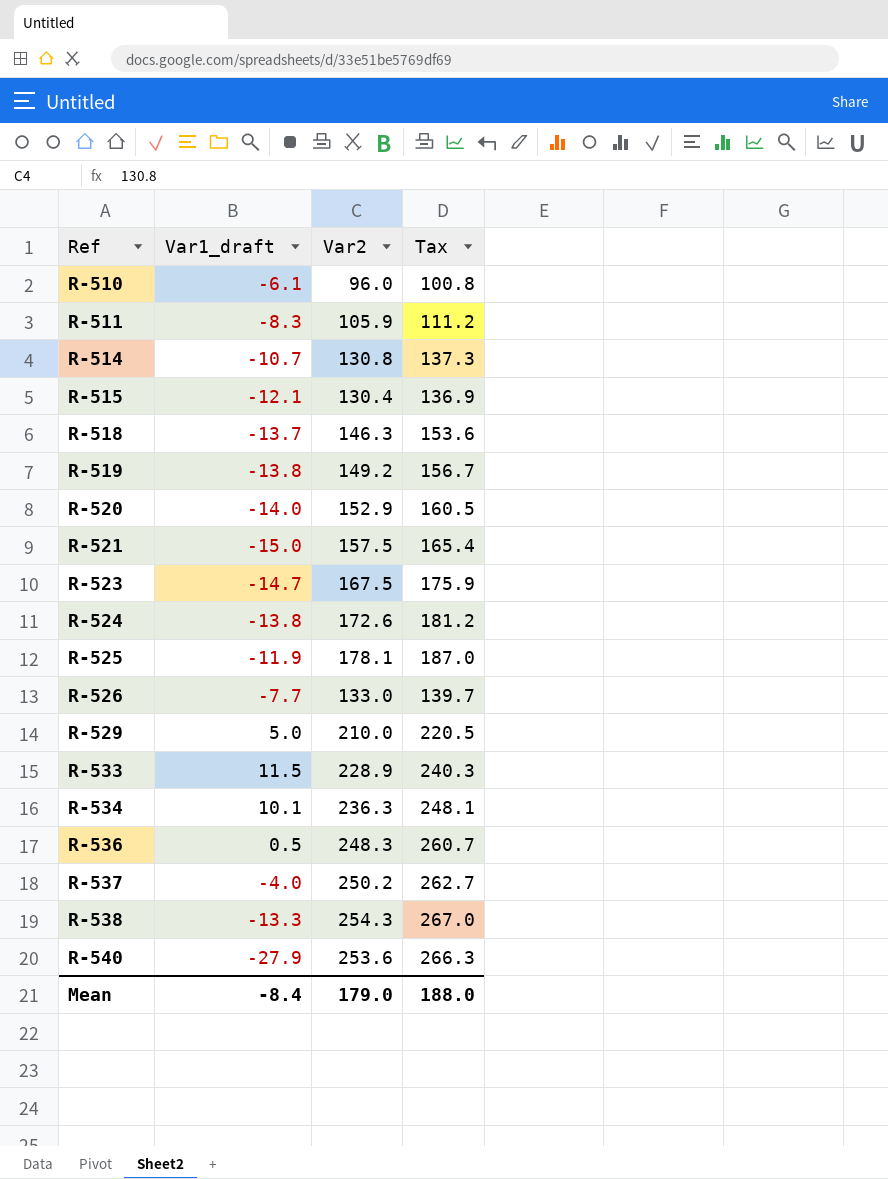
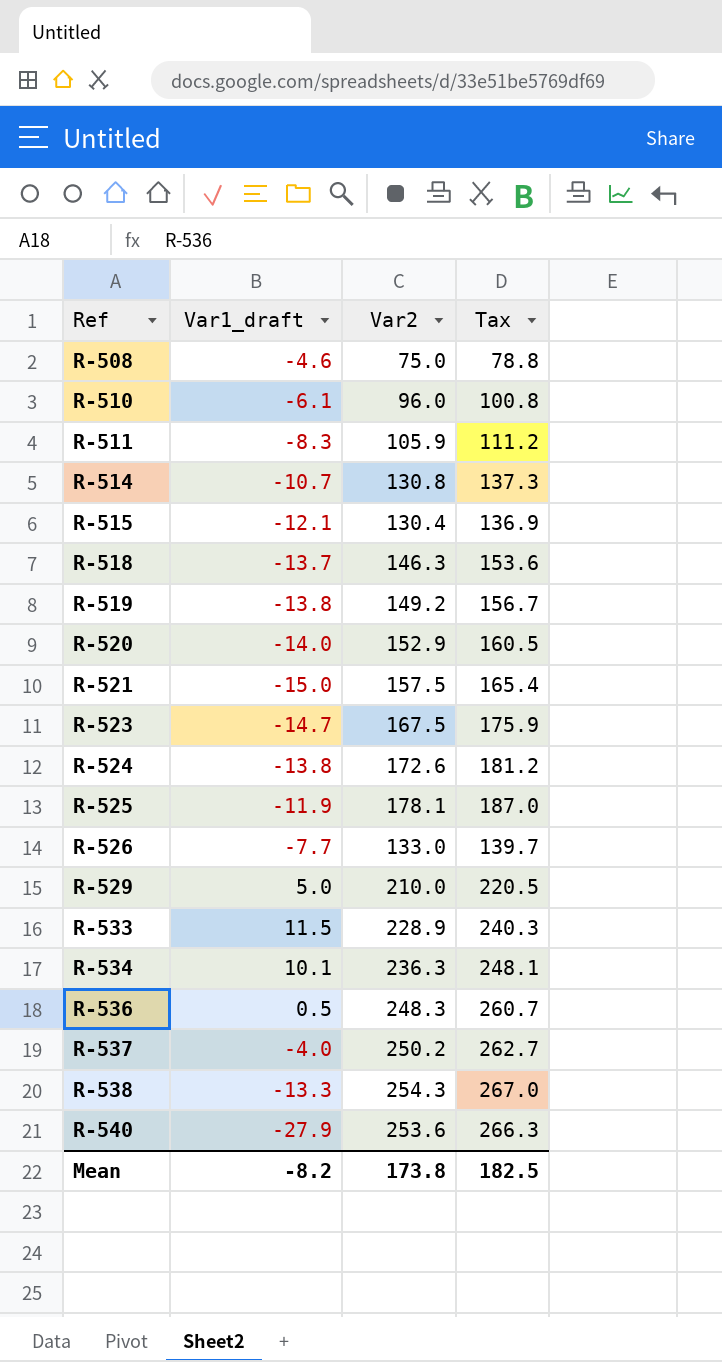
row R-508: none -> -4.6 | 75.0 | 78.8
Mean | Var1_draft: -8.4 -> -8.2
Mean | Var2: 179.0 -> 173.8
Mean | Tax: 188.0 -> 182.5

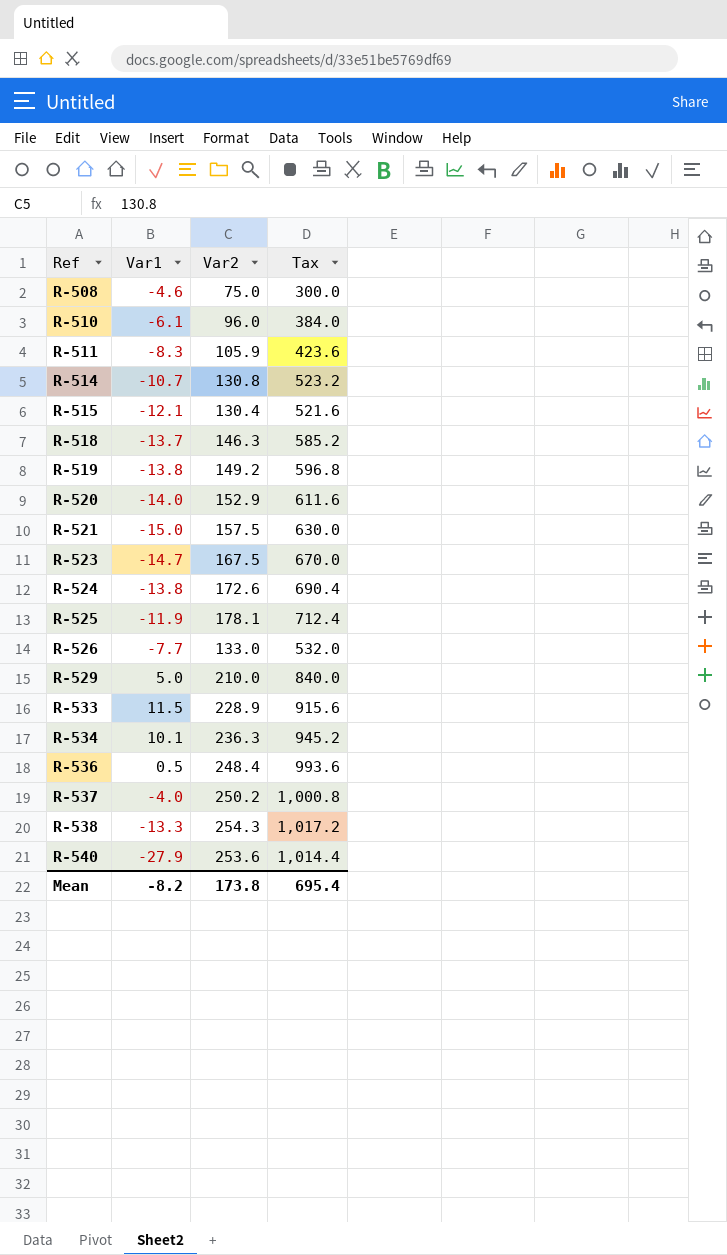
column name: Var1_draft -> Var1
column Tax | formula: [Var2] * 1.05 -> [Var2] * 4
R-536 | Var2: 248.3 -> 248.4
Mean | Tax: 182.5 -> 695.4

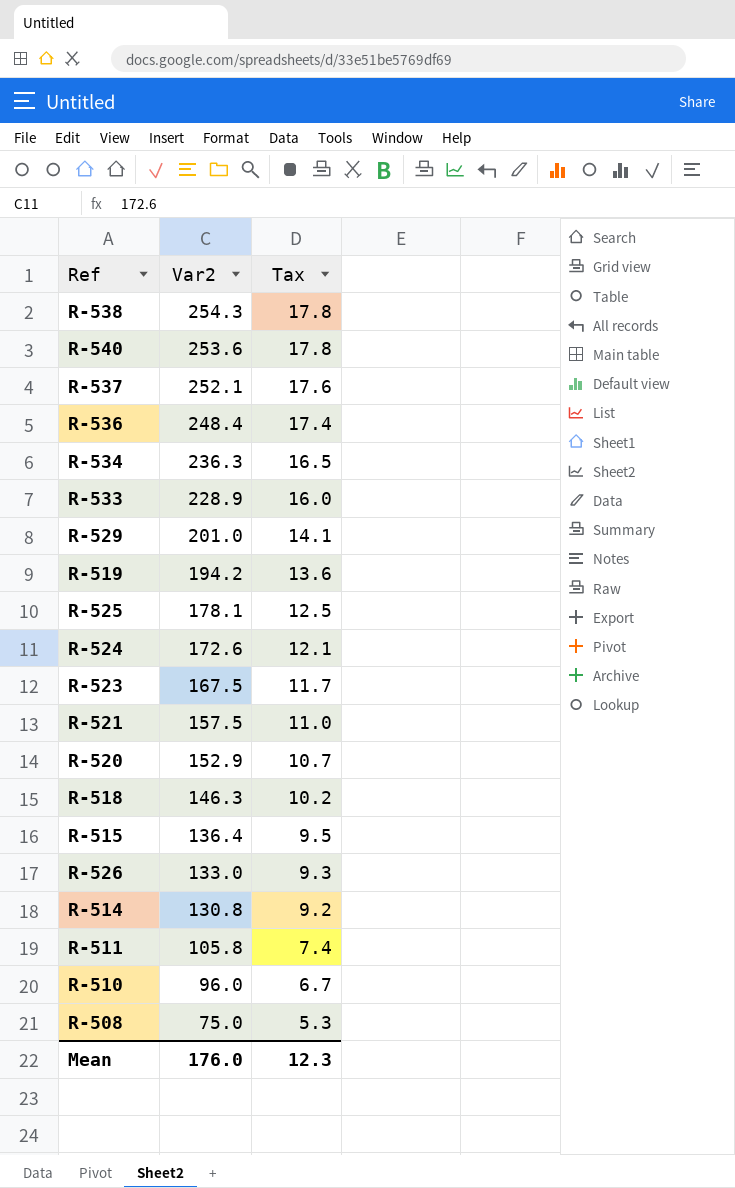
row order: Ref ascending -> Var2 descending
column Var1 | position: 2 -> none
column Tax | formula: [Var2] * 4 -> [Var2] * 0.07
R-537 | Var2: 250.2 -> 252.1
R-529 | Var2: 210.0 -> 201.0
R-519 | Var2: 149.2 -> 194.2
R-515 | Var2: 130.4 -> 136.4
R-511 | Var2: 105.9 -> 105.8
Mean | Var2: 173.8 -> 176.0
Mean | Tax: 695.4 -> 12.3

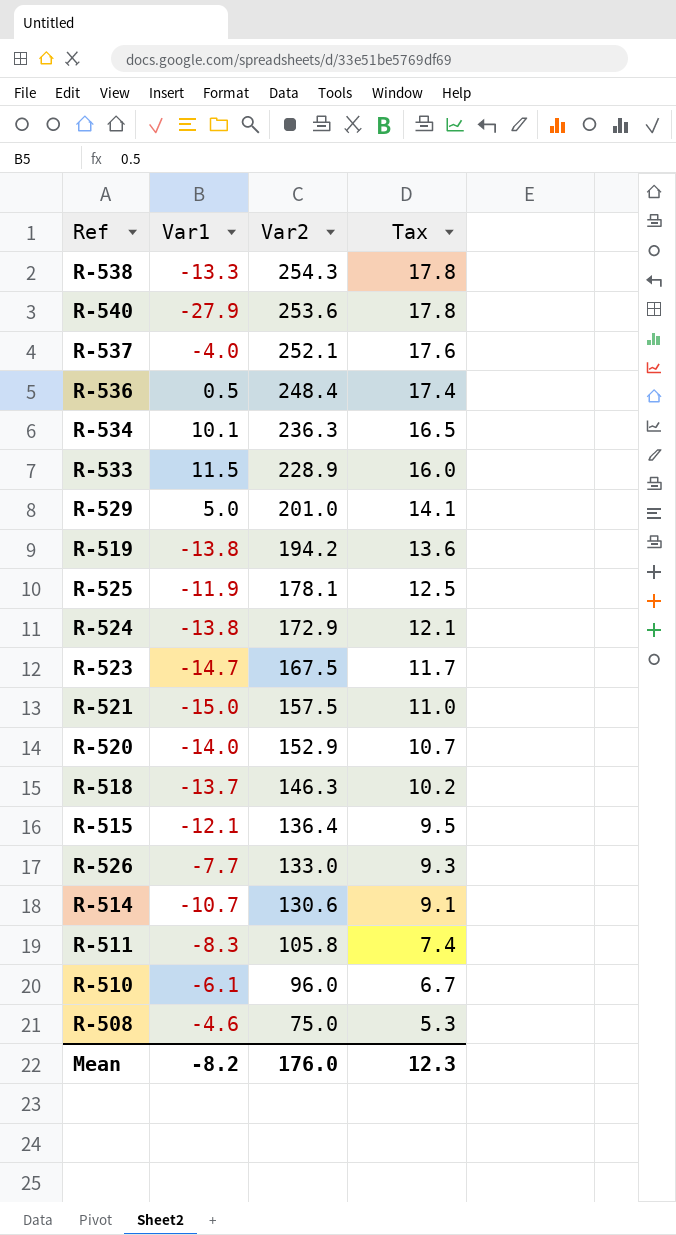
column Var1 | position: none -> 2
R-524 | Var2: 172.6 -> 172.9
R-514 | Var2: 130.8 -> 130.6
R-514 | Tax: 9.2 -> 9.1

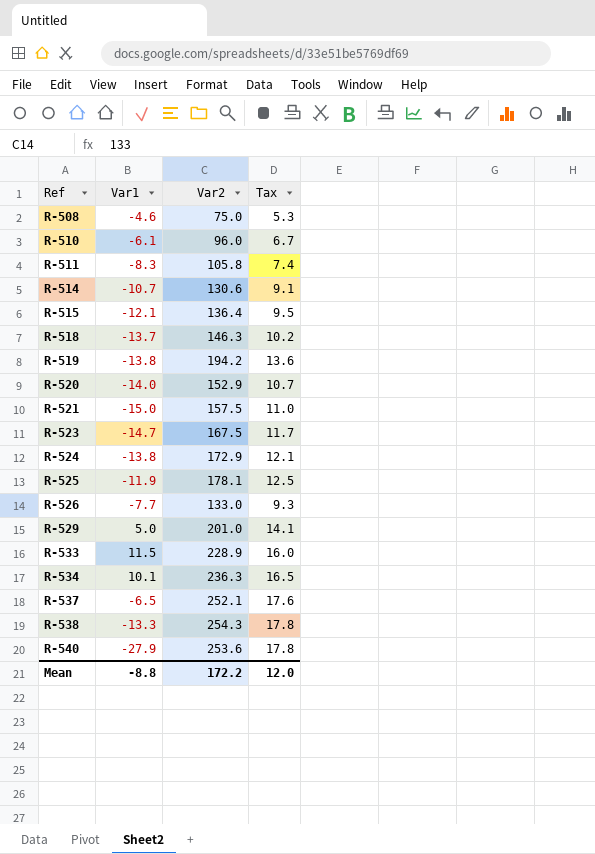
row order: Var2 descending -> Ref ascending
row R-536: 0.5 | 248.4 | 17.4 -> none
R-537 | Var1: -4.0 -> -6.5
Mean | Var1: -8.2 -> -8.8
Mean | Var2: 176.0 -> 172.2
Mean | Tax: 12.3 -> 12.0

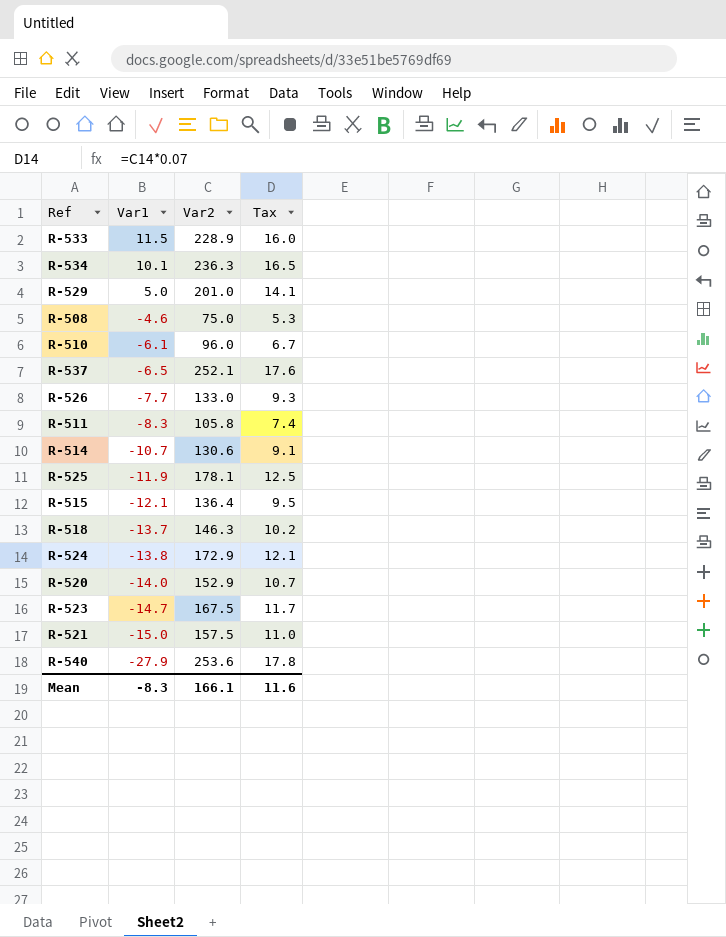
row order: Ref ascending -> Var1 descending
row R-519: -13.8 | 194.2 | 13.6 -> none
row R-538: -13.3 | 254.3 | 17.8 -> none
Mean | Var1: -8.8 -> -8.3
Mean | Var2: 172.2 -> 166.1
Mean | Tax: 12.0 -> 11.6

